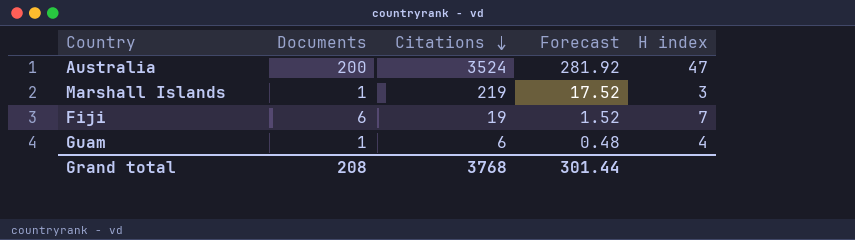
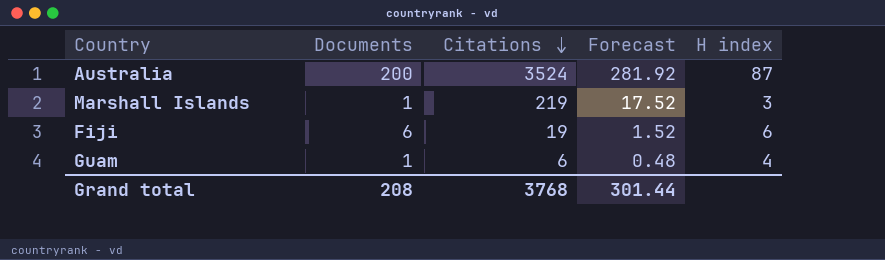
Australia | H index: 47 -> 87
Fiji | H index: 7 -> 6

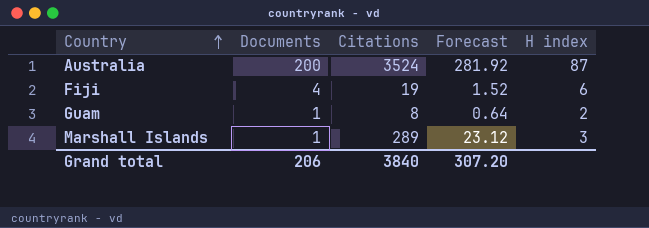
row order: Citations descending -> Country ascending
Fiji | Documents: 6 -> 4
Guam | Citations: 6 -> 8
Guam | Forecast: 0.48 -> 0.64
Guam | H index: 4 -> 2
Marshall Islands | Citations: 219 -> 289
Marshall Islands | Forecast: 17.52 -> 23.12
Grand total | Documents: 208 -> 206
Grand total | Citations: 3768 -> 3840
Grand total | Forecast: 301.44 -> 307.20

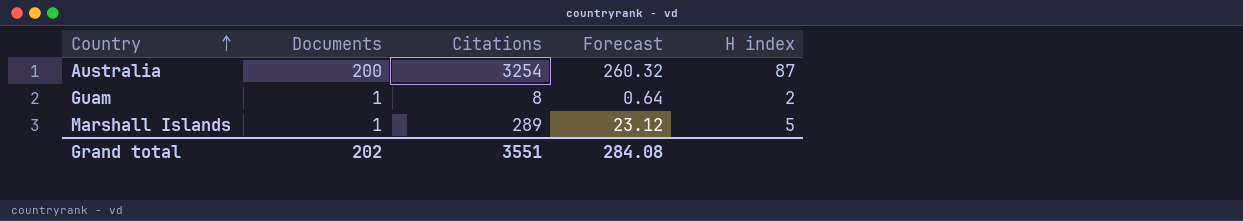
row Fiji: 4 | 19 | 1.52 | 6 -> none
Australia | Citations: 3524 -> 3254
Australia | Forecast: 281.92 -> 260.32
Marshall Islands | H index: 3 -> 5
Grand total | Documents: 206 -> 202
Grand total | Citations: 3840 -> 3551
Grand total | Forecast: 307.20 -> 284.08

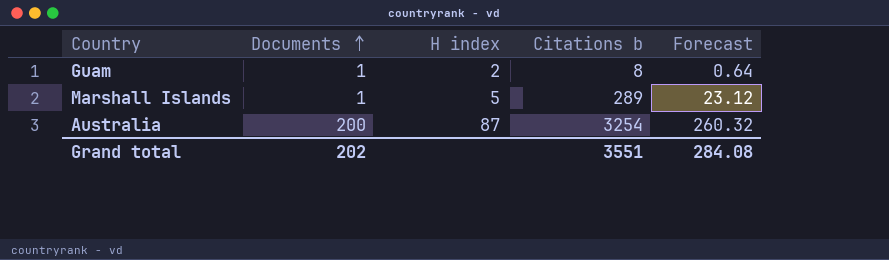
row order: Country ascending -> Documents ascending
column H index | position: 5 -> 3
column name: Citations -> Citations b

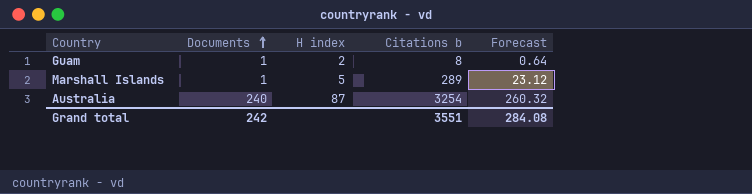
Australia | Documents: 200 -> 240
Grand total | Documents: 202 -> 242

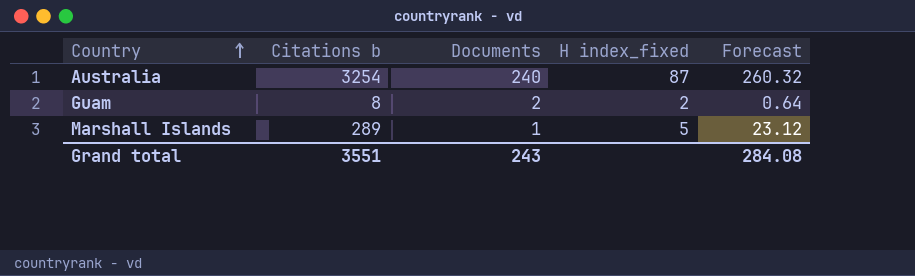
row order: Documents ascending -> Country ascending
column Citations b | position: 4 -> 2
column name: H index -> H index_fixed
Guam | Documents: 1 -> 2
Grand total | Documents: 242 -> 243

